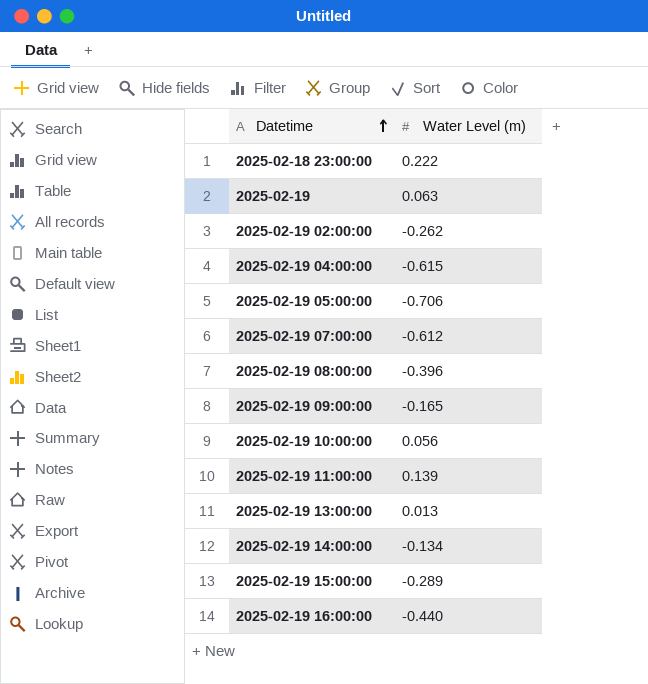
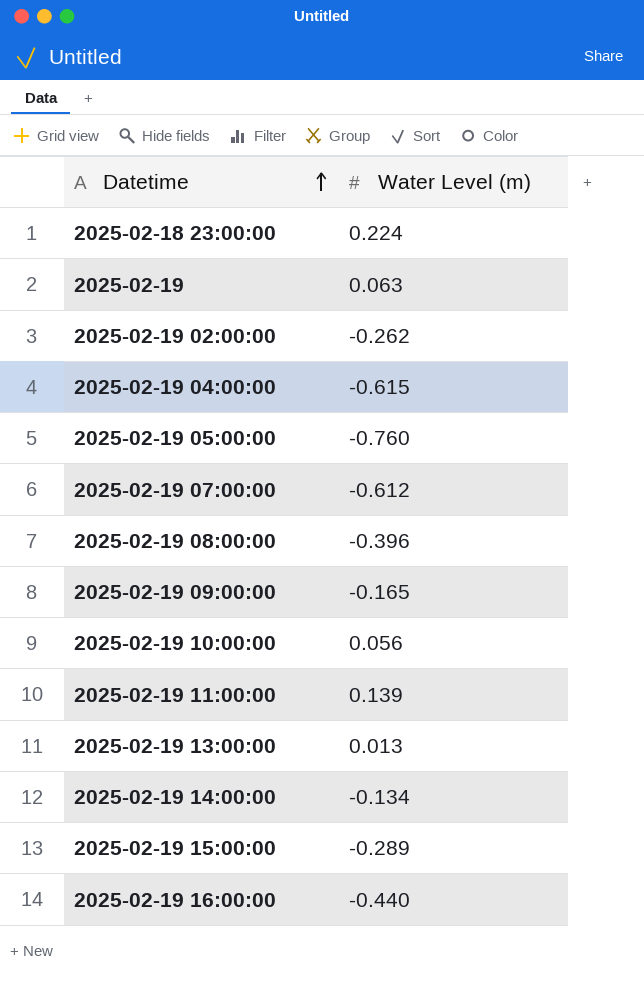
2025-02-18 23:00:00 | Water Level (m): 0.222 -> 0.224
2025-02-19 05:00:00 | Water Level (m): -0.706 -> -0.760

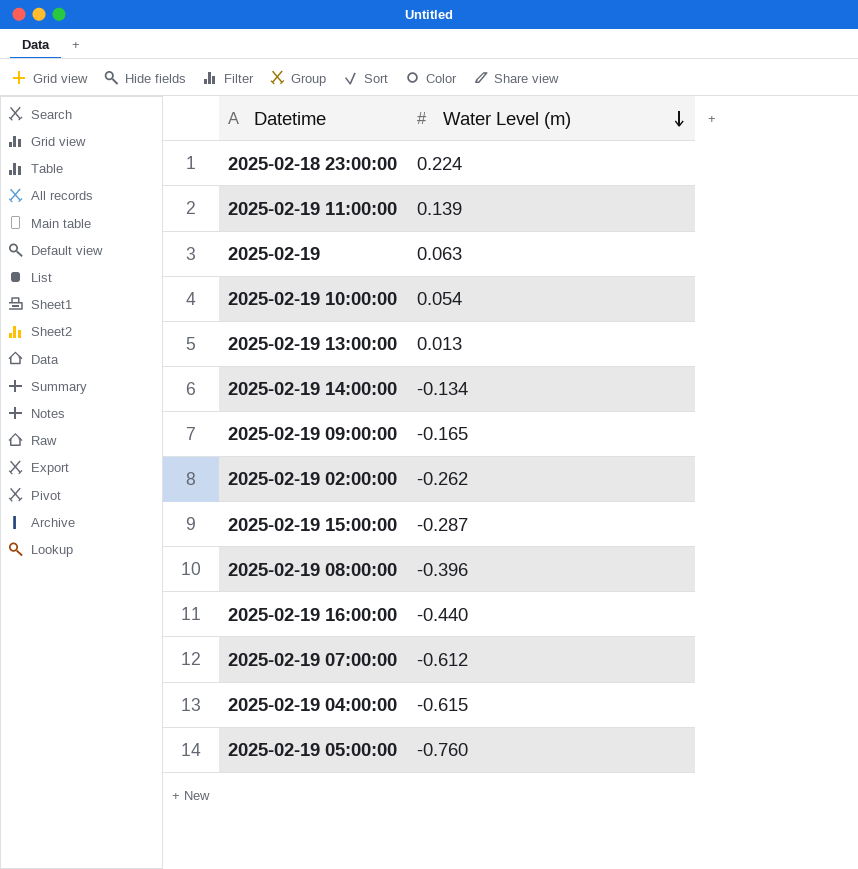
row order: Datetime ascending -> Water Level (m) descending
2025-02-19 10:00:00 | Water Level (m): 0.056 -> 0.054
2025-02-19 15:00:00 | Water Level (m): -0.289 -> -0.287

